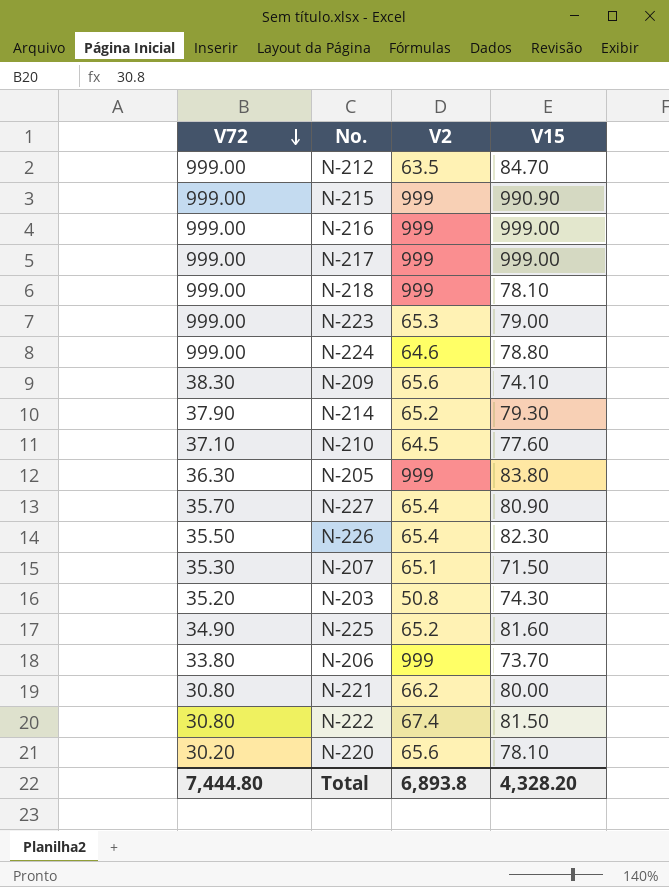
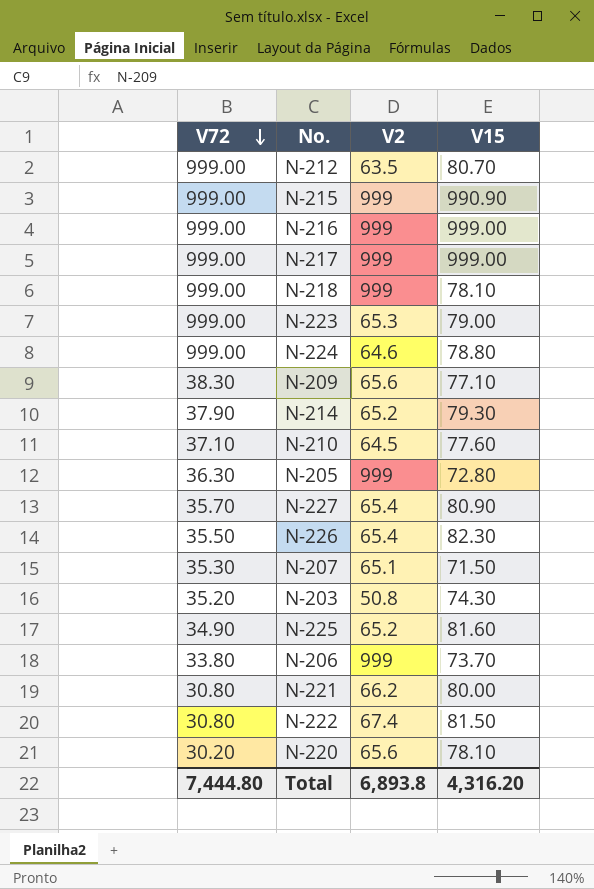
N-212 | V15: 84.70 -> 80.70
N-209 | V15: 74.10 -> 77.10
N-205 | V15: 83.80 -> 72.80
Total | V15: 4,328.20 -> 4,316.20

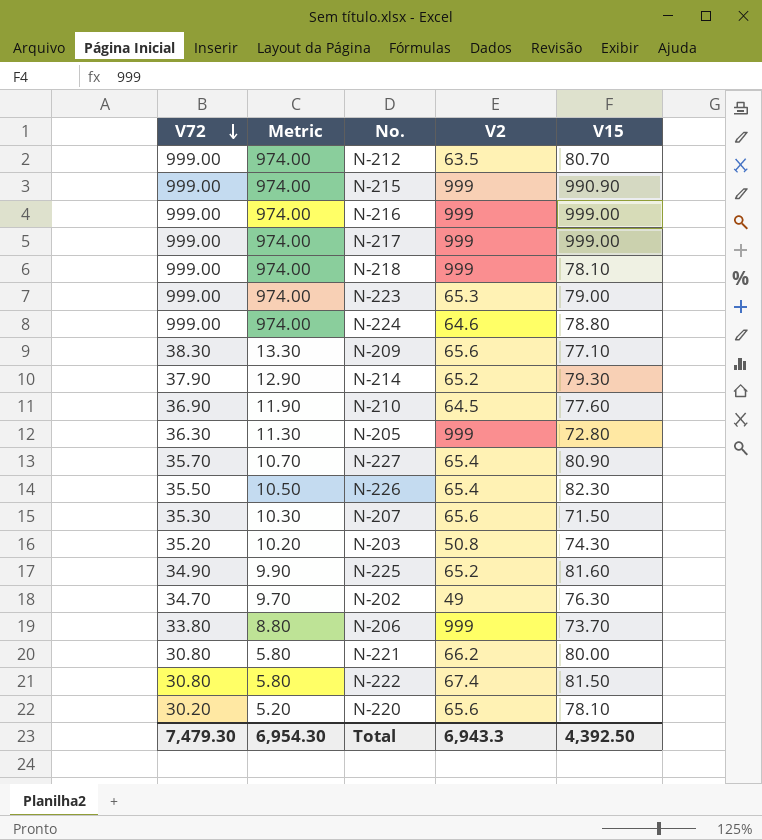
column Metric | formula: none -> [V72] - 25
N-210 | V72: 37.10 -> 36.90
N-207 | V2: 65.1 -> 65.6
row N-202: none -> 34.70 | 9.70 | 49 | 76.30
Total | V72: 7,444.80 -> 7,479.30
Total | V2: 6,893.8 -> 6,943.3
Total | V15: 4,316.20 -> 4,392.50

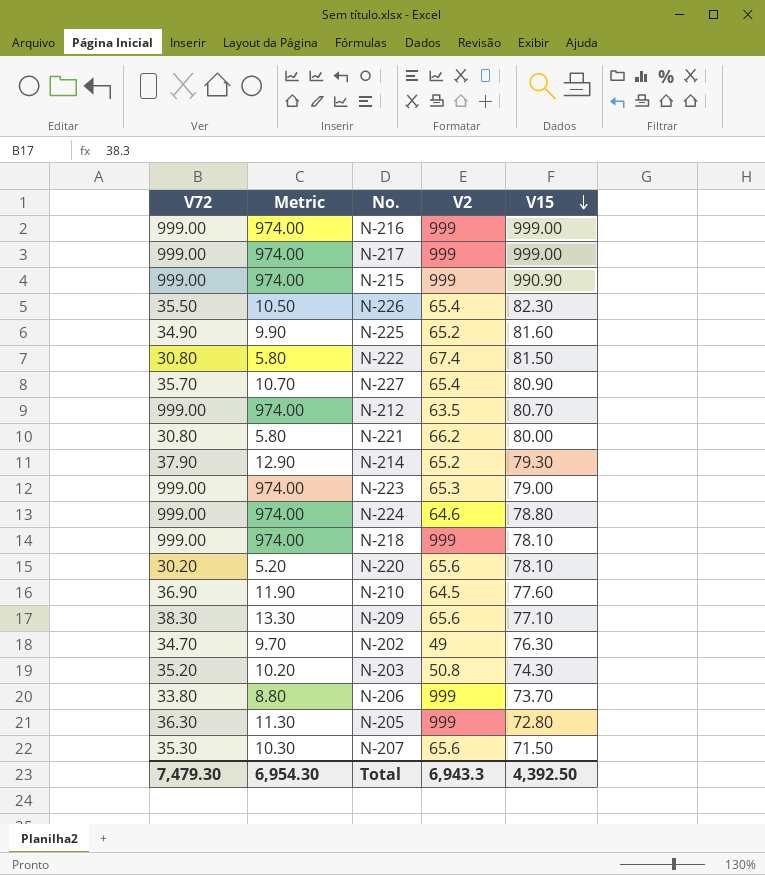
row order: V72 descending -> V15 descending

